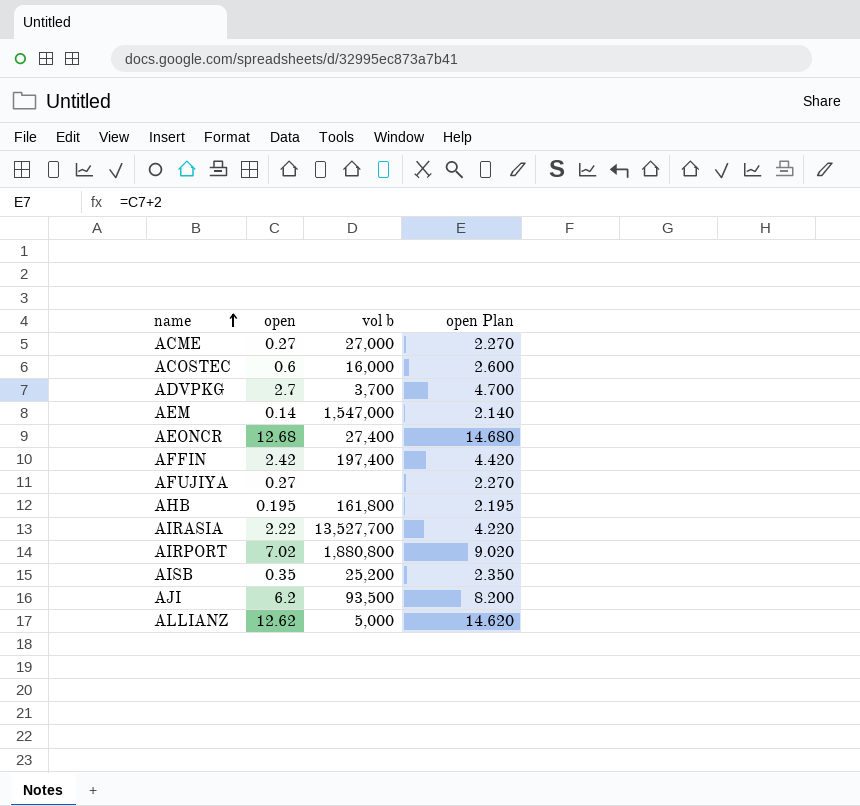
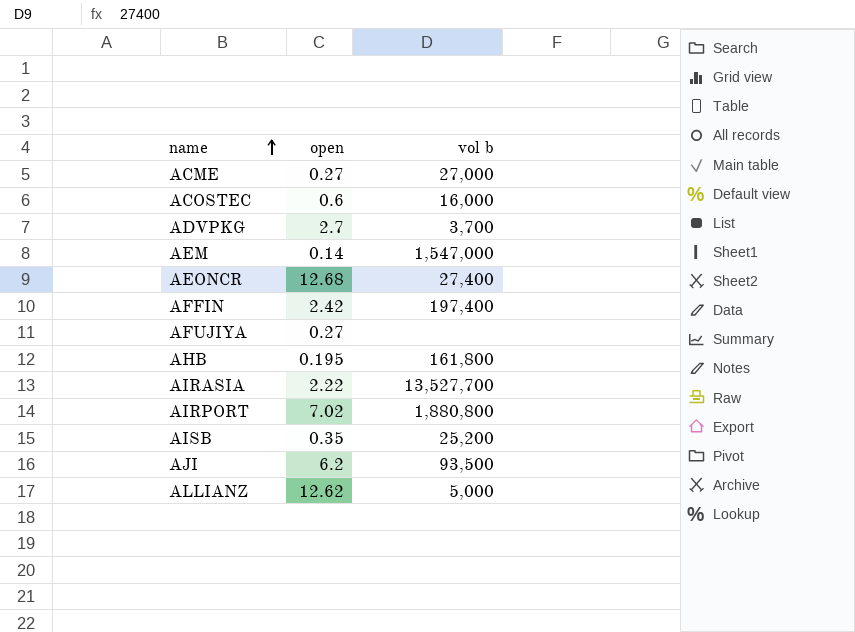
column open Plan | formula: [open] + 2 -> none

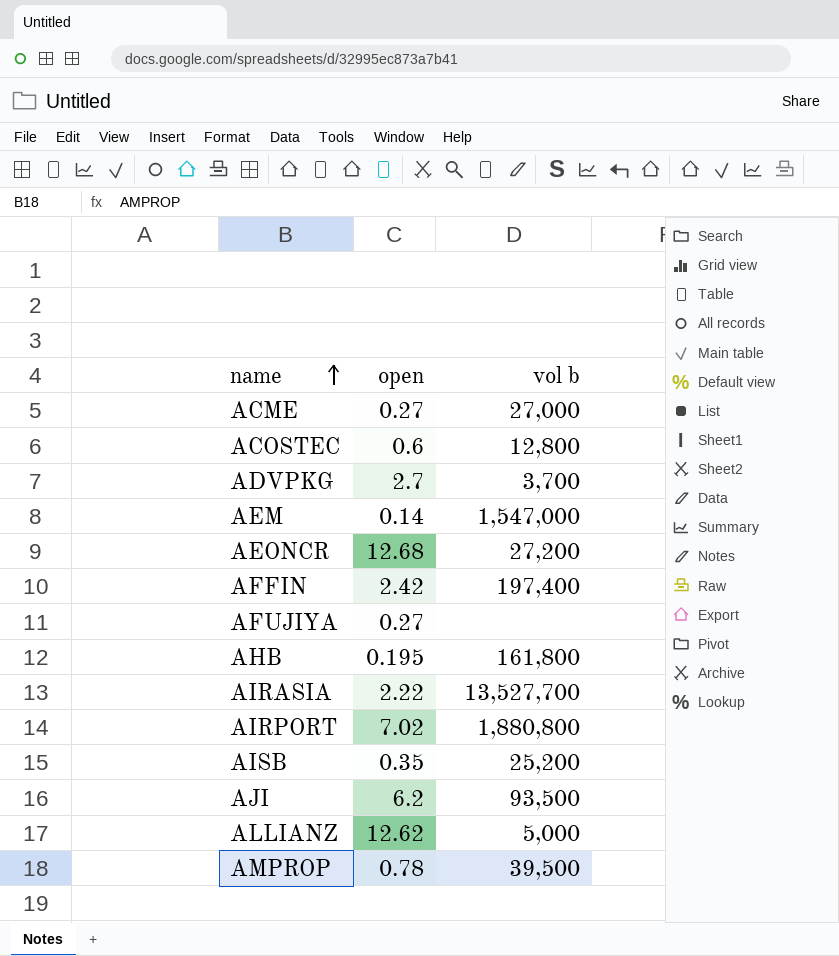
ACOSTEC | vol b: 16,000 -> 12,800
AEONCR | vol b: 27,400 -> 27,200
row AMPROP: none -> 0.78 | 39,500

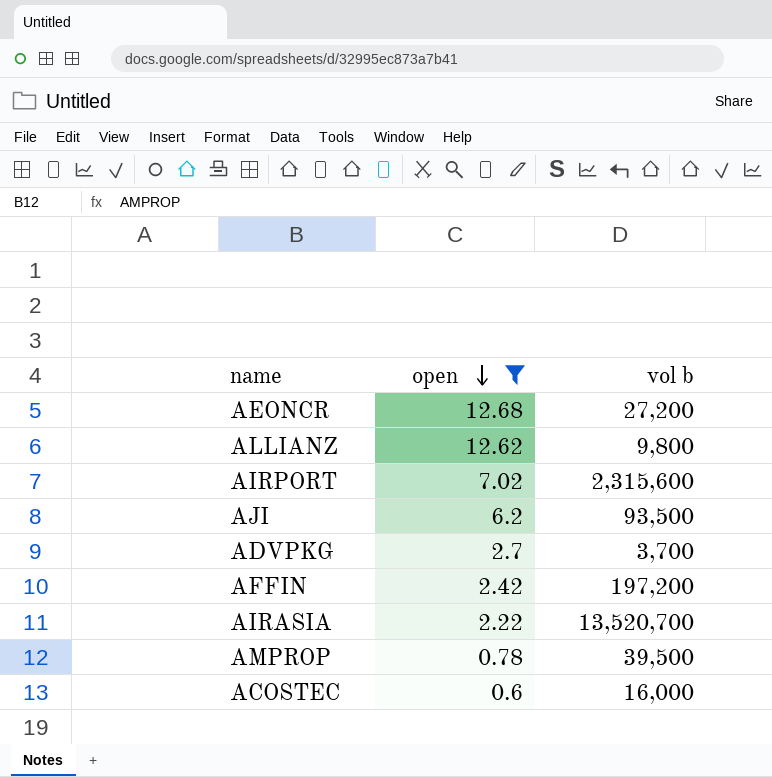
filter: none -> open >= 0.6
row order: name ascending -> open descending
ALLIANZ | vol b: 5,000 -> 9,800
AIRPORT | vol b: 1,880,800 -> 2,315,600
AFFIN | vol b: 197,400 -> 197,200
AIRASIA | vol b: 13,527,700 -> 13,520,700
ACOSTEC | vol b: 12,800 -> 16,000

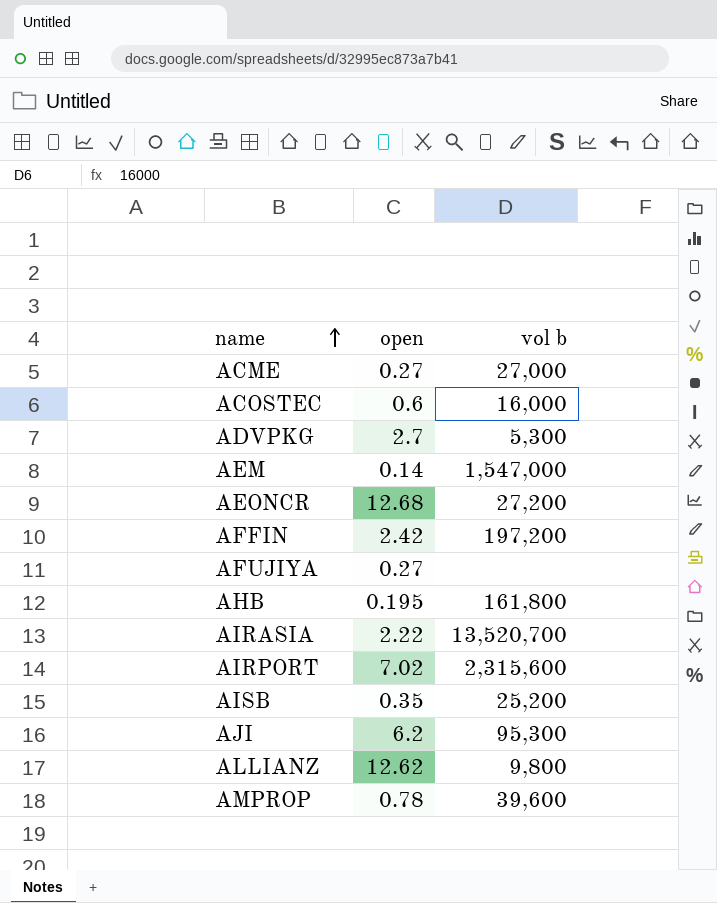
filter: open >= 0.6 -> none
row order: open descending -> name ascending
ADVPKG | vol b: 3,700 -> 5,300
AJI | vol b: 93,500 -> 95,300
AMPROP | vol b: 39,500 -> 39,600

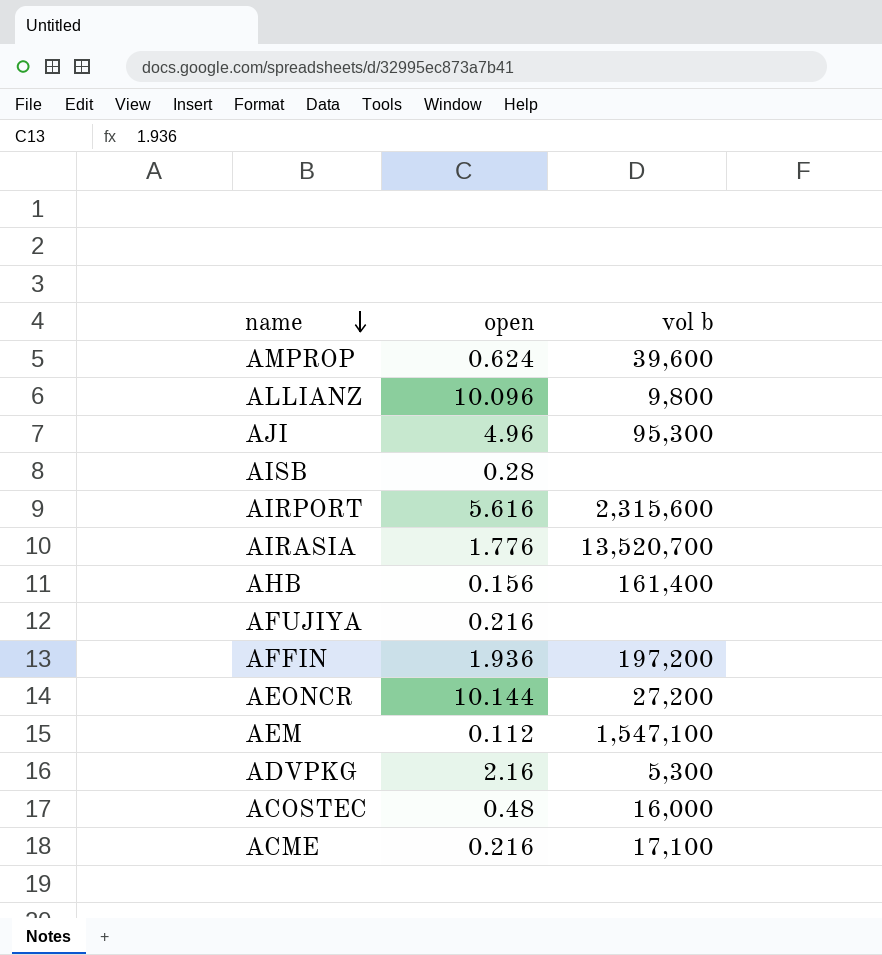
row order: name ascending -> name descending
AMPROP | open: 0.78 -> 0.624
ALLIANZ | open: 12.62 -> 10.096
AJI | open: 6.2 -> 4.96
AISB | open: 0.35 -> 0.28
AISB | vol b: 25,200 -> none
AIRPORT | open: 7.02 -> 5.616
AIRASIA | open: 2.22 -> 1.776
AHB | open: 0.195 -> 0.156
AHB | vol b: 161,800 -> 161,400
AFUJIYA | open: 0.27 -> 0.216
AFFIN | open: 2.42 -> 1.936
AEONCR | open: 12.68 -> 10.144
AEM | open: 0.14 -> 0.112
AEM | vol b: 1,547,000 -> 1,547,100
ADVPKG | open: 2.7 -> 2.16
ACOSTEC | open: 0.6 -> 0.48
ACME | open: 0.27 -> 0.216
ACME | vol b: 27,000 -> 17,100

